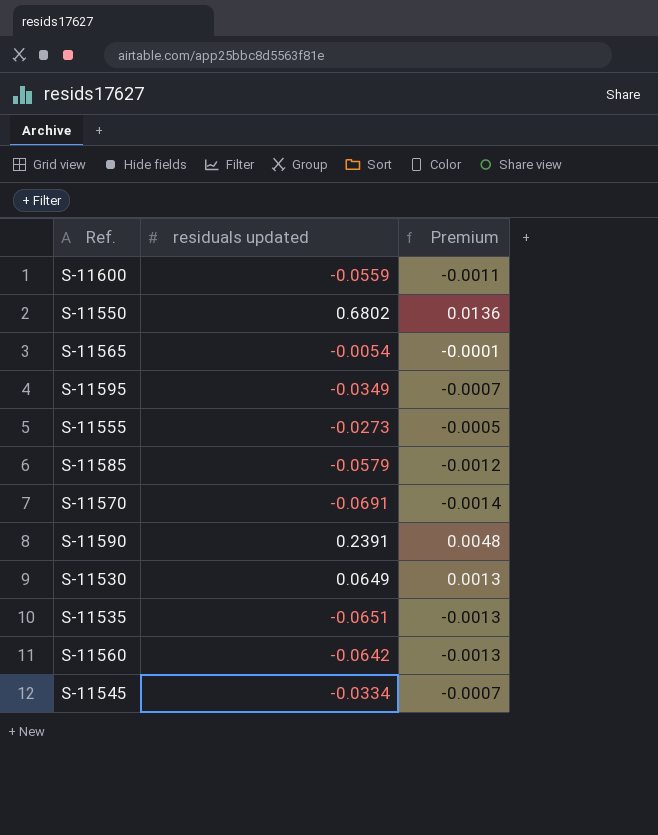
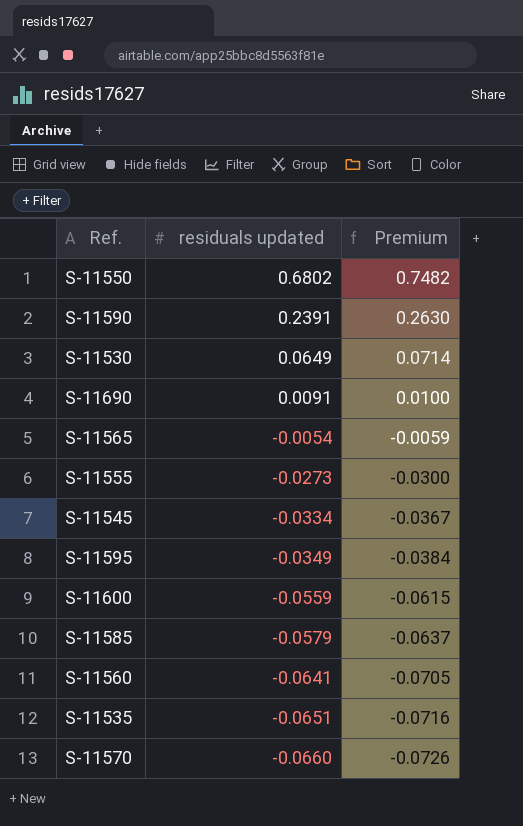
row order: none -> residuals updated descending
column Premium | formula: [residuals updated] * 0.02 -> [residuals updated] * 1.1
row S-11690: none -> 0.0091 | 0.0100
S-11560 | residuals updated: -0.0642 -> -0.0641
S-11570 | residuals updated: -0.0691 -> -0.0660

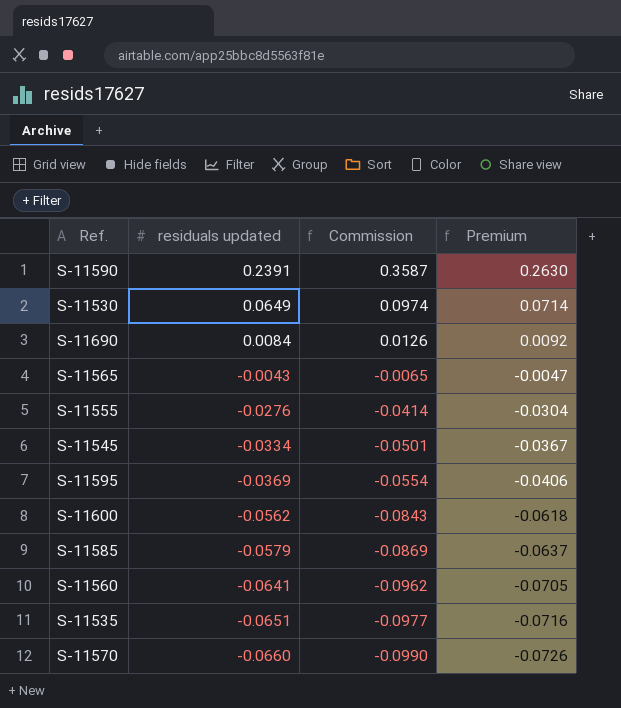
column Commission | formula: none -> [residuals updated] * 1.5
row S-11550: 0.6802 | 0.7482 -> none
S-11690 | residuals updated: 0.0091 -> 0.0084
S-11690 | Premium: 0.0100 -> 0.0092
S-11565 | residuals updated: -0.0054 -> -0.0043
S-11565 | Premium: -0.0059 -> -0.0047
S-11555 | residuals updated: -0.0273 -> -0.0276
S-11555 | Premium: -0.0300 -> -0.0304
S-11595 | residuals updated: -0.0349 -> -0.0369
S-11595 | Premium: -0.0384 -> -0.0406
S-11600 | residuals updated: -0.0559 -> -0.0562
S-11600 | Premium: -0.0615 -> -0.0618

